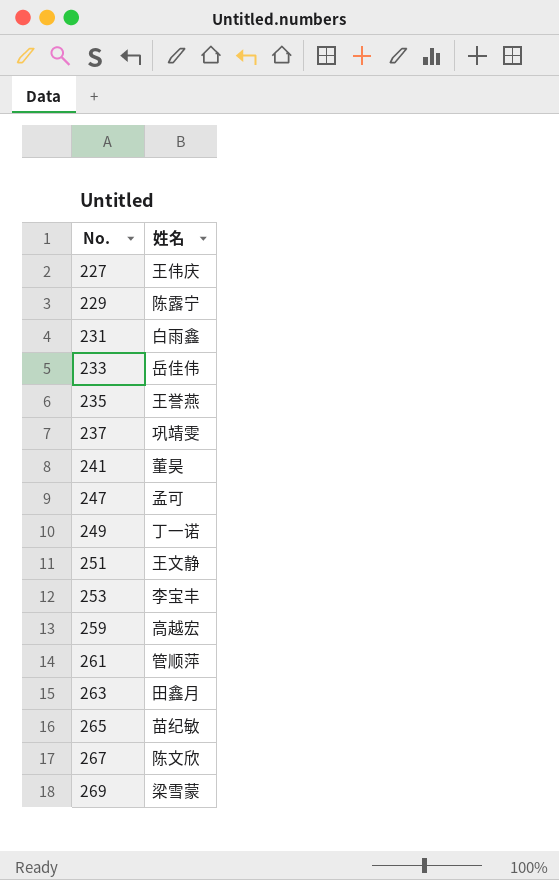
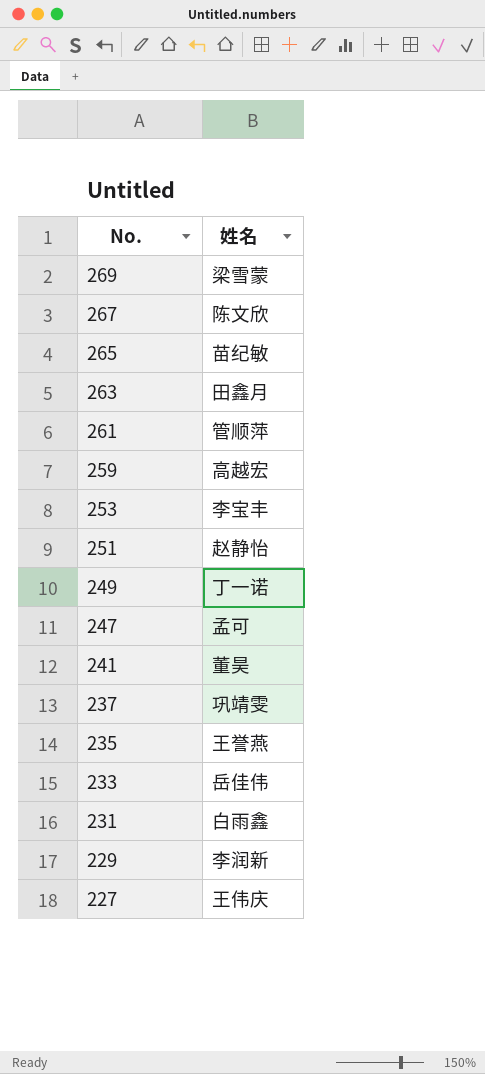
row order: No. ascending -> No. descending
251 | 姓名: 王文静 -> 赵静怡
229 | 姓名: 陈露宁 -> 李润新

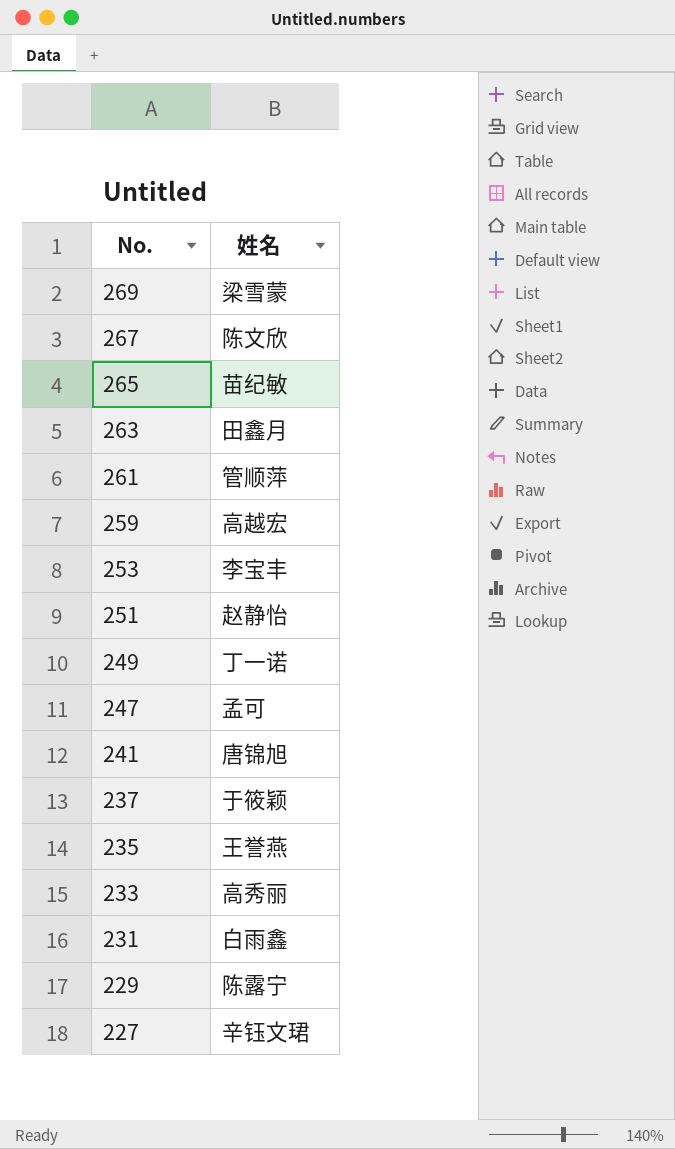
241 | 姓名: 董昊 -> 唐锦旭
237 | 姓名: 巩靖雯 -> 于筱颖
233 | 姓名: 岳佳伟 -> 高秀丽
229 | 姓名: 李润新 -> 陈露宁
227 | 姓名: 王伟庆 -> 辛钰文珺

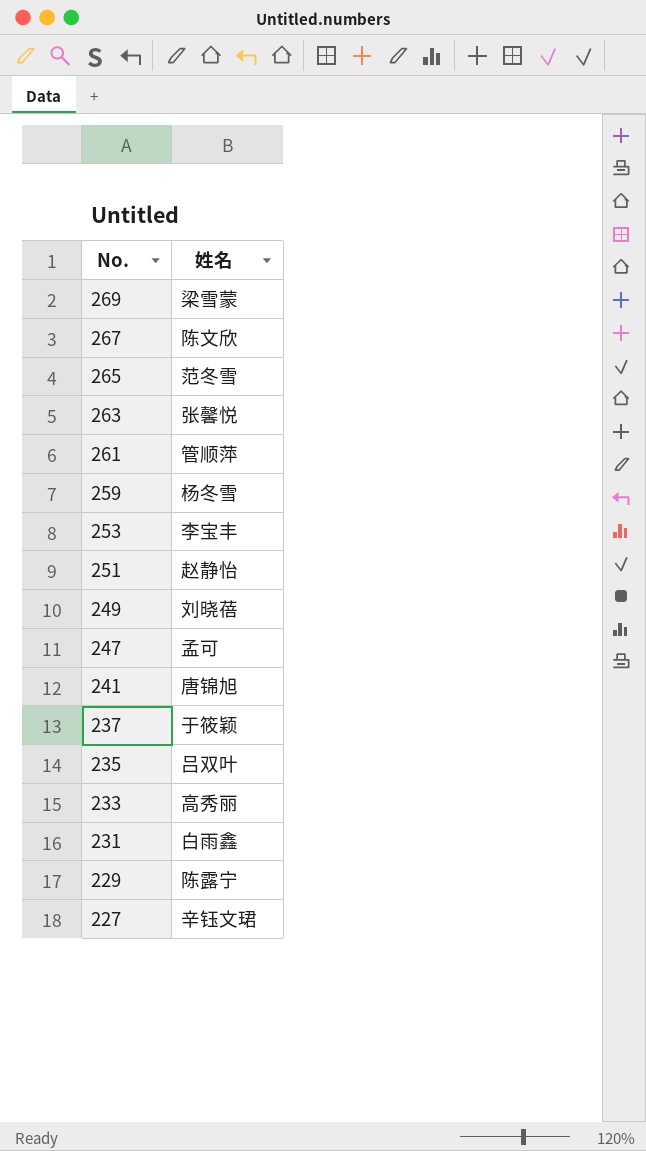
265 | 姓名: 苗纪敏 -> 范冬雪
263 | 姓名: 田鑫月 -> 张馨悦
259 | 姓名: 高越宏 -> 杨冬雪
249 | 姓名: 丁一诺 -> 刘晓蓓
235 | 姓名: 王誉燕 -> 吕双叶

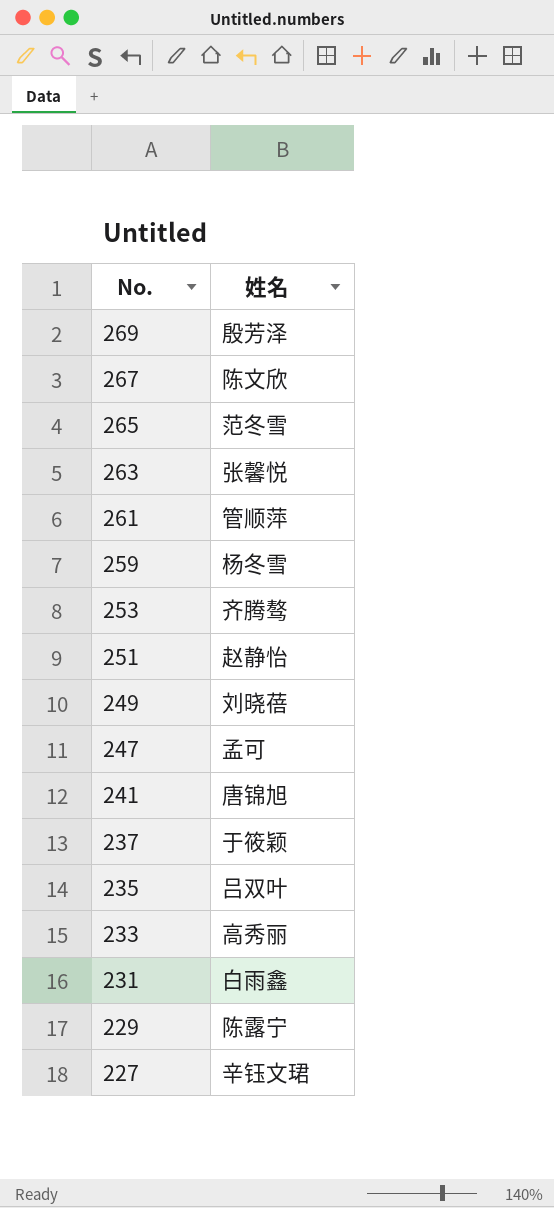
269 | 姓名: 梁雪蒙 -> 殷芳泽
253 | 姓名: 李宝丰 -> 齐腾骜

